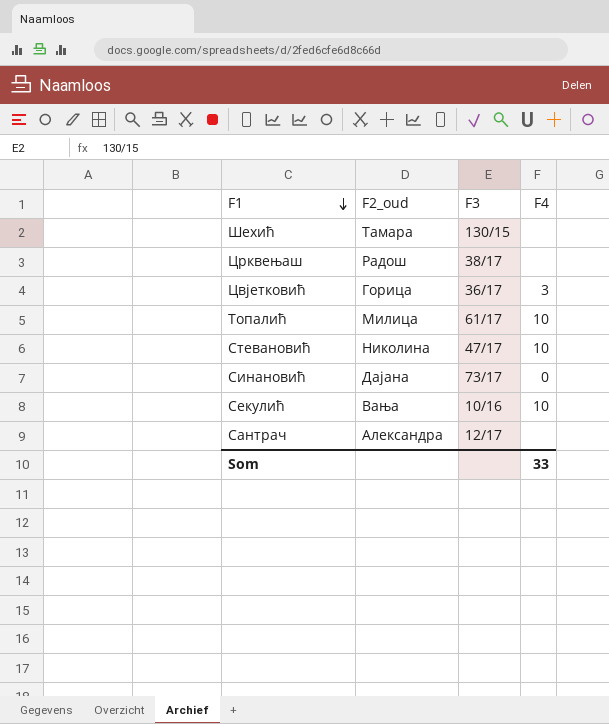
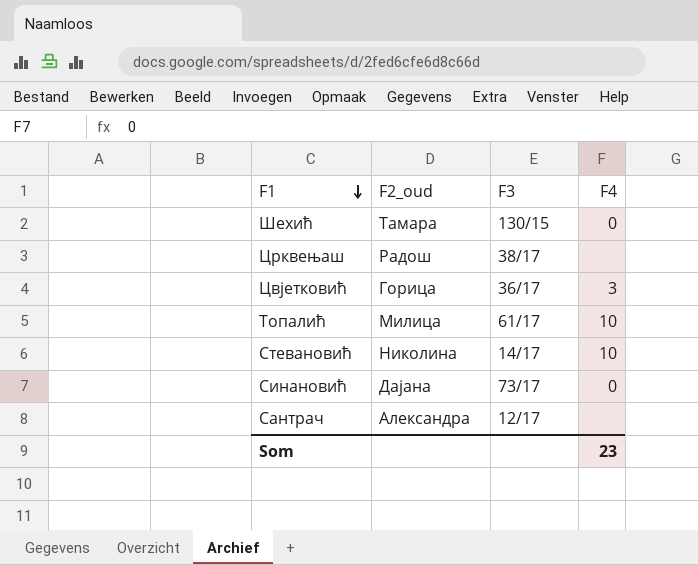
row Секулић: Вања | 10/16 | 10 -> none
Шехић | F4: none -> 0
Стевановић | F3: 47/17 -> 14/17
Som | F4: 33 -> 23

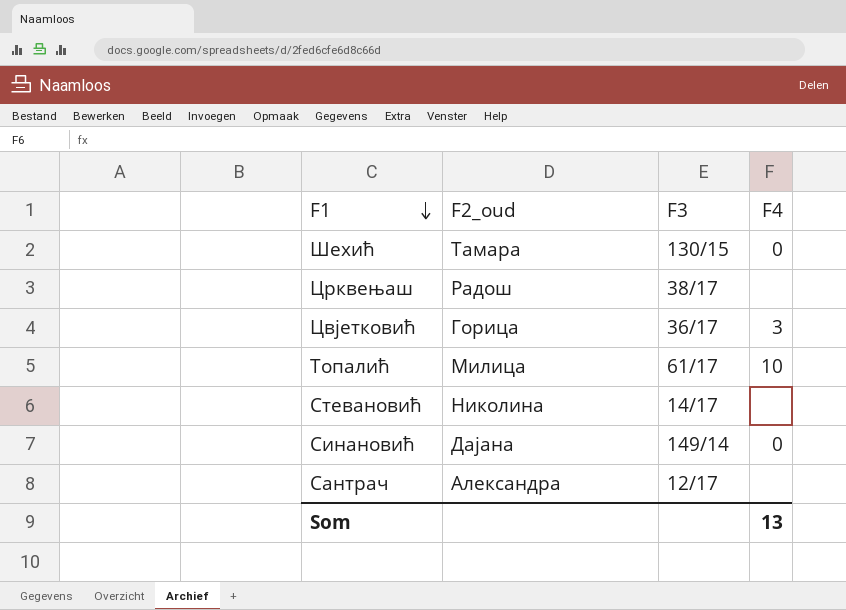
Стевановић | F4: 10 -> none
Синановић | F3: 73/17 -> 149/14
Som | F4: 23 -> 13

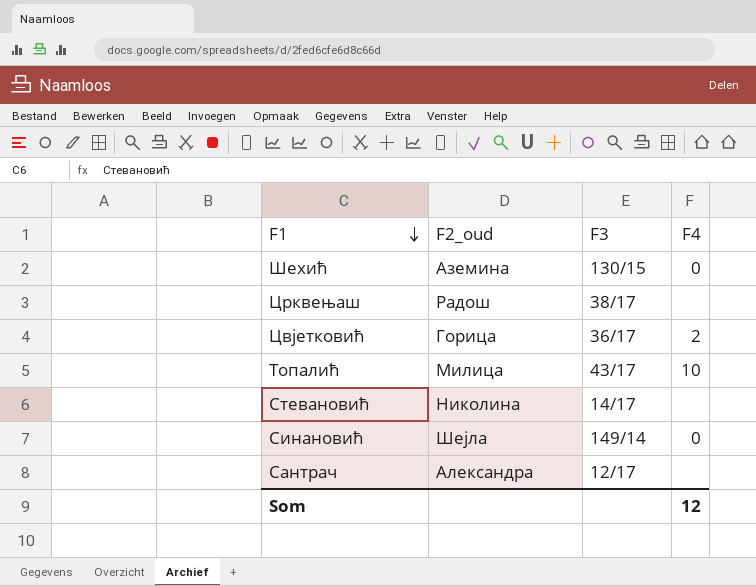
Шехић | F2_oud: Тамара -> Аземина
Цвјетковић | F4: 3 -> 2
Топалић | F3: 61/17 -> 43/17
Синановић | F2_oud: Дајана -> Шејла
Som | F4: 13 -> 12

